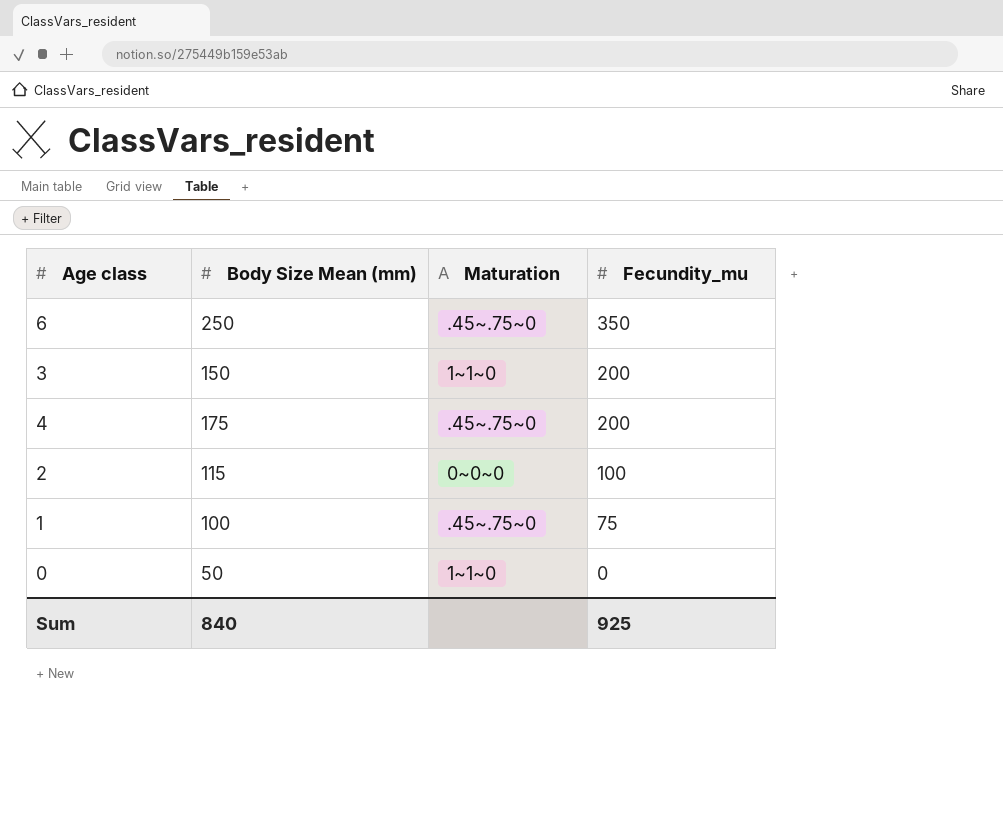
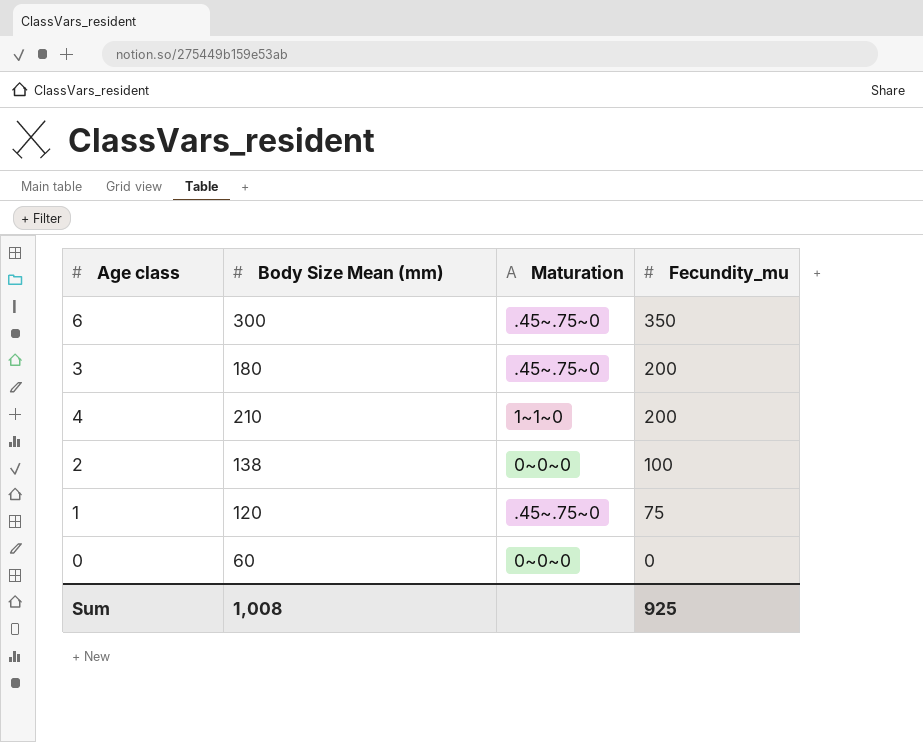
6 | Body Size Mean (mm): 250 -> 300
3 | Body Size Mean (mm): 150 -> 180
3 | Maturation: 1~1~0 -> .45~.75~0
4 | Body Size Mean (mm): 175 -> 210
4 | Maturation: .45~.75~0 -> 1~1~0
2 | Body Size Mean (mm): 115 -> 138
1 | Body Size Mean (mm): 100 -> 120
0 | Body Size Mean (mm): 50 -> 60
0 | Maturation: 1~1~0 -> 0~0~0
Sum | Body Size Mean (mm): 840 -> 1,008

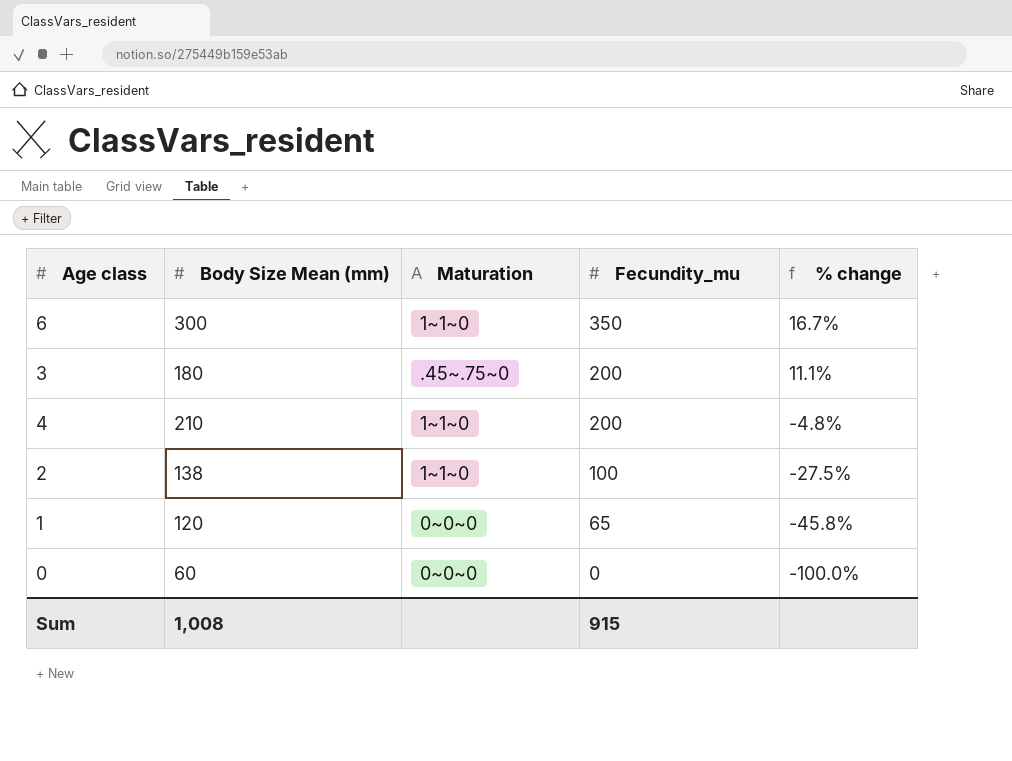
column % change | formula: none -> ([Fecundity_mu] - [Body Size Mean (mm)]) / [Body Size Mean (mm)]
6 | Maturation: .45~.75~0 -> 1~1~0
2 | Maturation: 0~0~0 -> 1~1~0
1 | Maturation: .45~.75~0 -> 0~0~0
1 | Fecundity_mu: 75 -> 65
Sum | Fecundity_mu: 925 -> 915

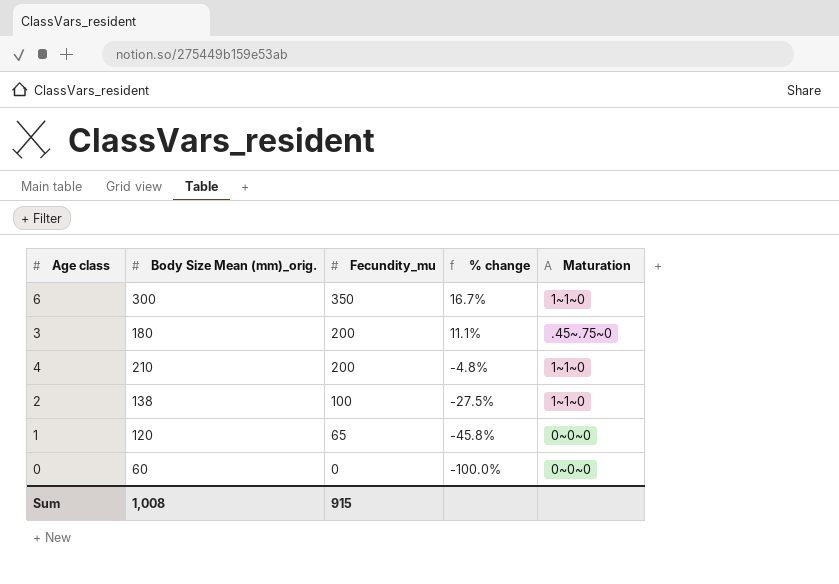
column name: Body Size Mean (mm) -> Body Size Mean (mm)_orig.
column Maturation | position: 3 -> 5

